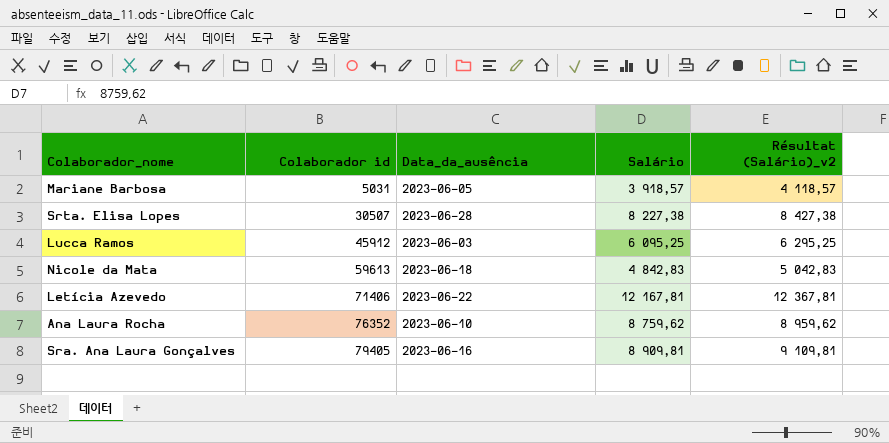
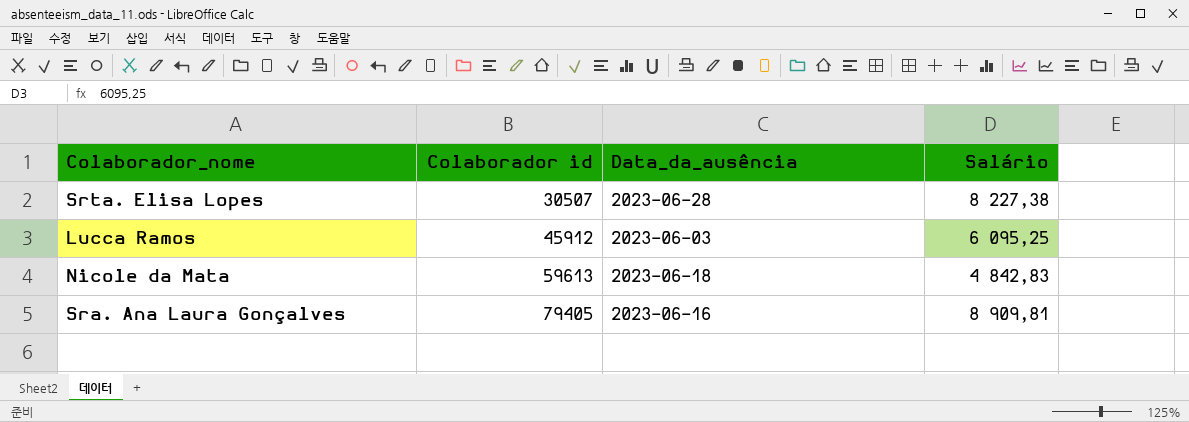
column Résultat (Salário)_v2 | formula: [Salário] + 200 -> none
row Mariane Barbosa: 5031 | 2023-06-05 | 3 918,57 | 4 118,57 -> none
row Letícia Azevedo: 71406 | 2023-06-22 | 12 167,81 | 12 367,81 -> none
row Ana Laura Rocha: 76352 | 2023-06-10 | 8 759,62 | 8 959,62 -> none

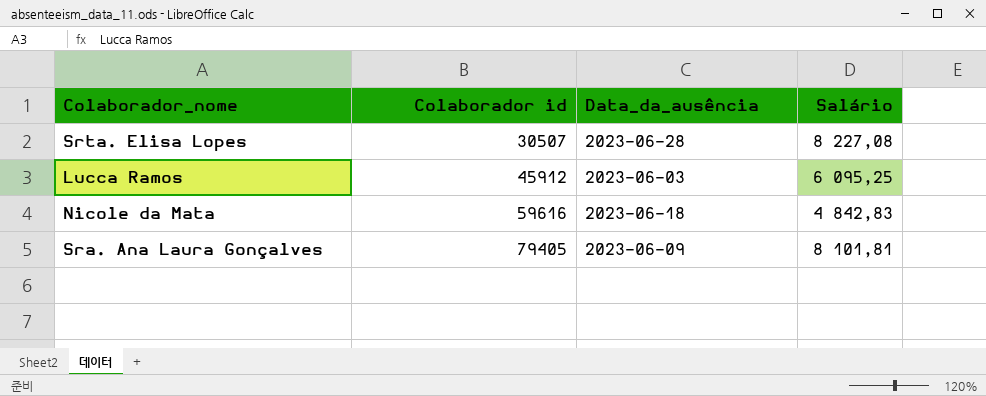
Srta. Elisa Lopes | Salário: 8 227,38 -> 8 227,08
Nicole da Mata | Colaborador id: 59613 -> 59616
Sra. Ana Laura Gonçalves | Data_da_ausência: 2023-06-16 -> 2023-06-09
Sra. Ana Laura Gonçalves | Salário: 8 909,81 -> 8 101,81

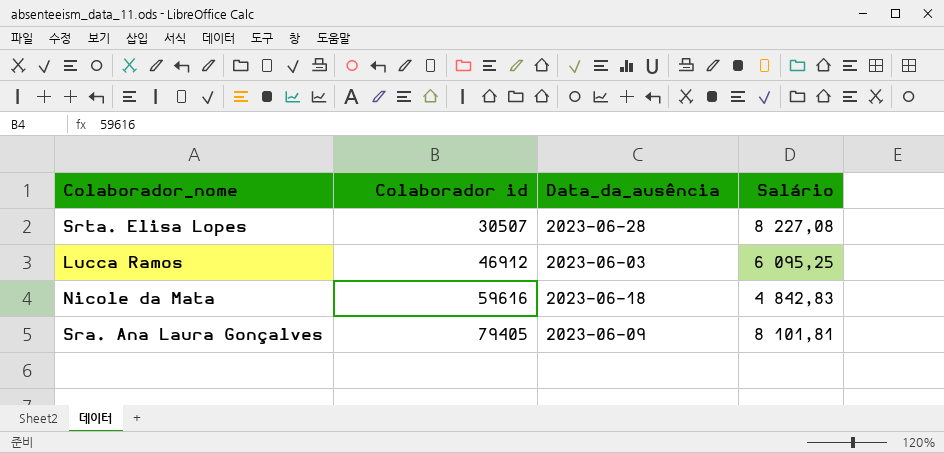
Lucca Ramos | Colaborador id: 45912 -> 46912

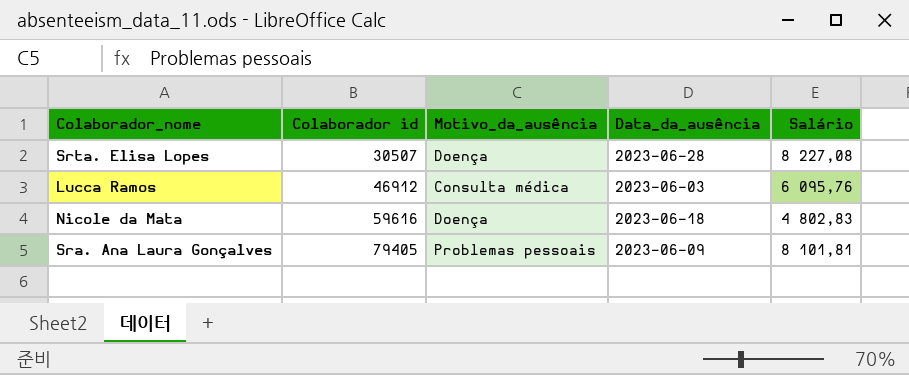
column Motivo_da_ausência | position: none -> 3
Lucca Ramos | Salário: 6 095,25 -> 6 095,76
Nicole da Mata | Salário: 4 842,83 -> 4 802,83

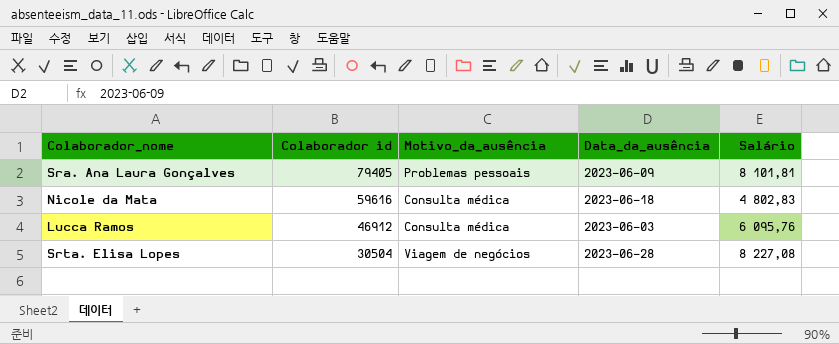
row order: Colaborador id ascending -> Colaborador id descending
Nicole da Mata | Motivo_da_ausência: Doença -> Consulta médica
Srta. Elisa Lopes | Colaborador id: 30507 -> 30504
Srta. Elisa Lopes | Motivo_da_ausência: Doença -> Viagem de negócios

